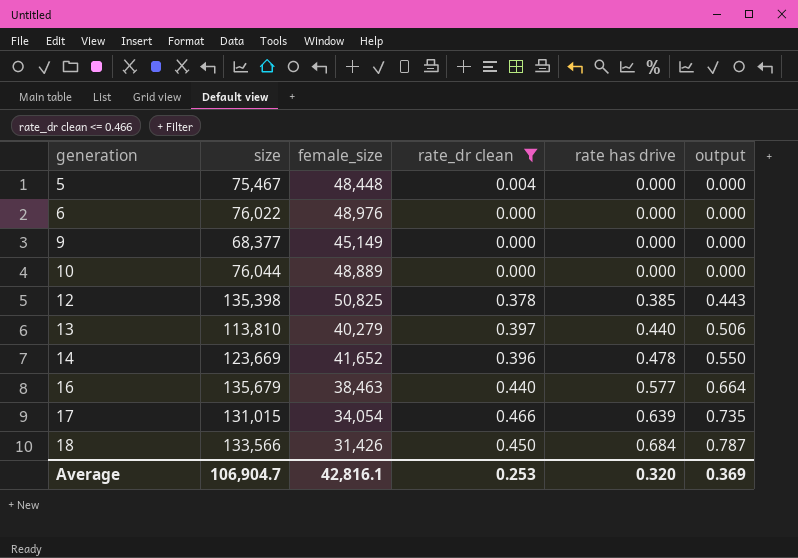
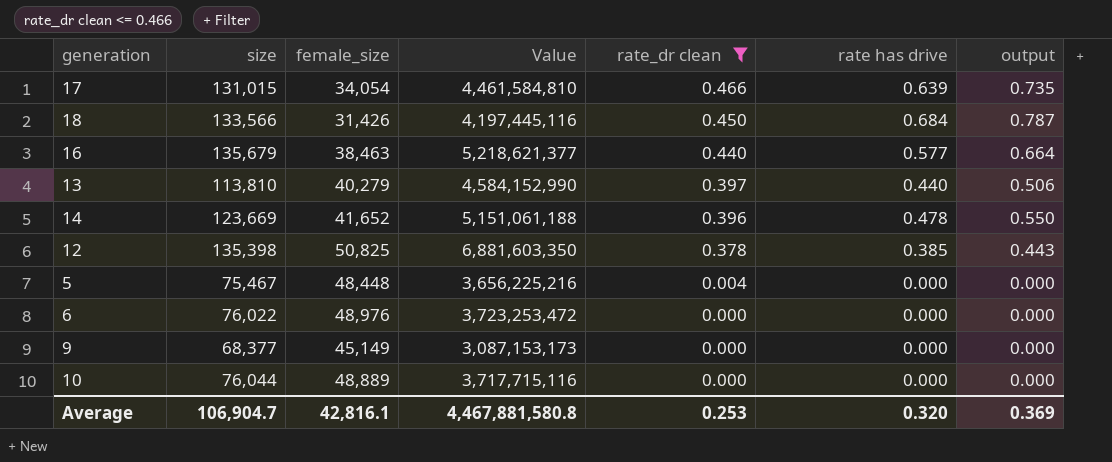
row order: generation ascending -> rate_dr clean descending
column Value | formula: none -> [size] * [female_size]

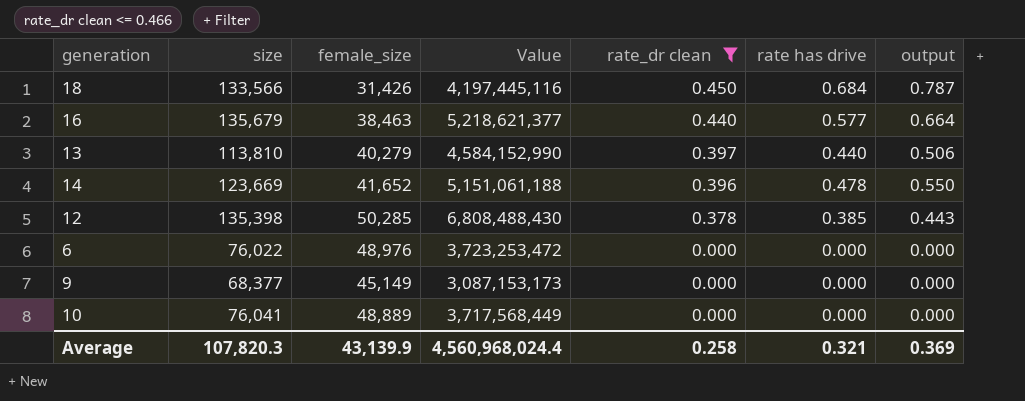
row 17: 131,015 | 34,054 | 4,461,584,810 | 0.466 | 0.639 | 0.735 -> none
row 5: 75,467 | 48,448 | 3,656,225,216 | 0.004 | 0.000 | 0.000 -> none
12 | female_size: 50,825 -> 50,285
12 | Value: 6,881,603,350 -> 6,808,488,430
10 | size: 76,044 -> 76,041
10 | Value: 3,717,715,116 -> 3,717,568,449
Average | size: 106,904.7 -> 107,820.3
Average | female_size: 42,816.1 -> 43,139.9
Average | Value: 4,467,881,580.8 -> 4,560,968,024.4
Average | rate_dr clean: 0.253 -> 0.258
Average | rate has drive: 0.320 -> 0.321

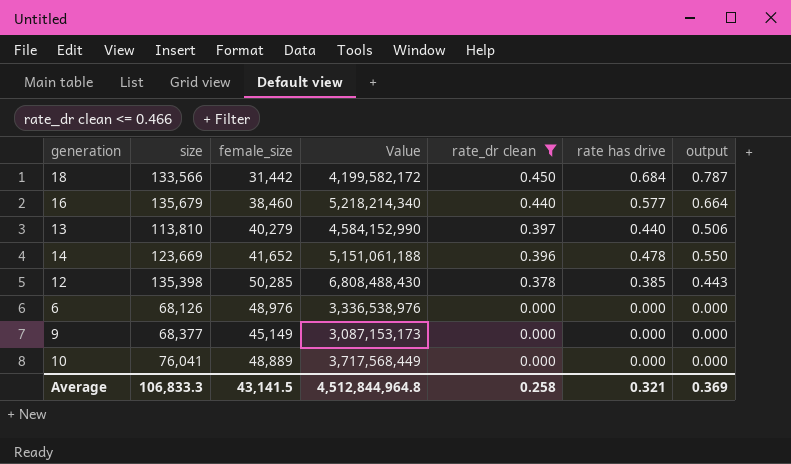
18 | female_size: 31,426 -> 31,442
18 | Value: 4,197,445,116 -> 4,199,582,172
16 | female_size: 38,463 -> 38,460
16 | Value: 5,218,621,377 -> 5,218,214,340
6 | size: 76,022 -> 68,126
6 | Value: 3,723,253,472 -> 3,336,538,976
Average | size: 107,820.3 -> 106,833.3
Average | female_size: 43,139.9 -> 43,141.5
Average | Value: 4,560,968,024.4 -> 4,512,844,964.8

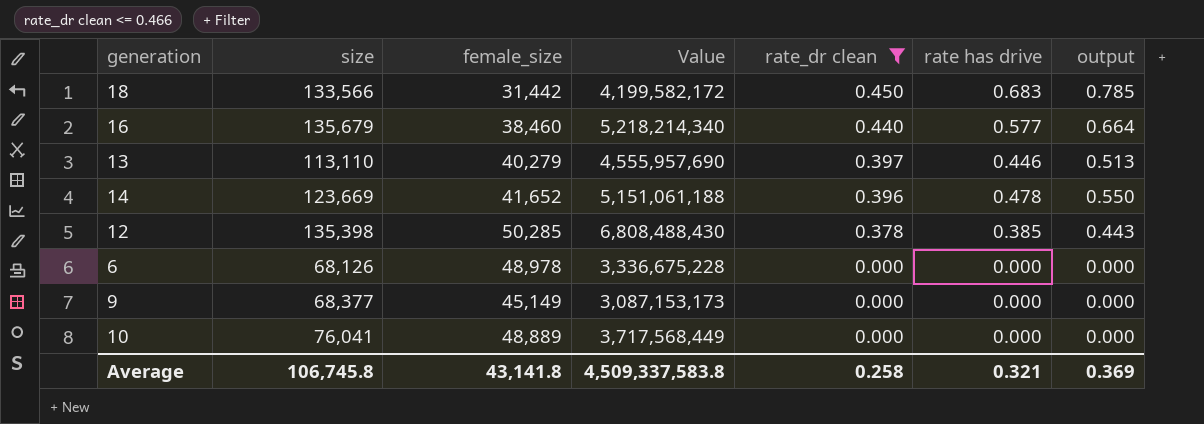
18 | rate has drive: 0.684 -> 0.683
18 | output: 0.787 -> 0.785
13 | size: 113,810 -> 113,110
13 | Value: 4,584,152,990 -> 4,555,957,690
13 | rate has drive: 0.440 -> 0.446
13 | output: 0.506 -> 0.513
6 | female_size: 48,976 -> 48,978
6 | Value: 3,336,538,976 -> 3,336,675,228
Average | size: 106,833.3 -> 106,745.8
Average | female_size: 43,141.5 -> 43,141.8
Average | Value: 4,512,844,964.8 -> 4,509,337,583.8

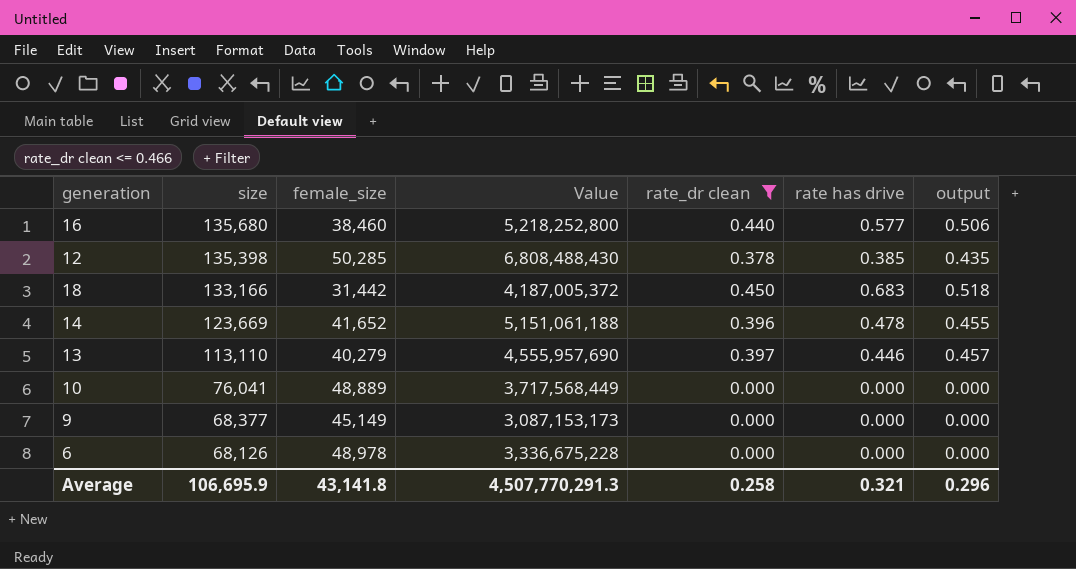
row order: rate_dr clean descending -> size descending
column output | formula: [rate has drive] * 1.15 -> [rate_dr clean] * 1.15
16 | size: 135,679 -> 135,680
16 | Value: 5,218,214,340 -> 5,218,252,800
18 | size: 133,566 -> 133,166
18 | Value: 4,199,582,172 -> 4,187,005,372
Average | size: 106,745.8 -> 106,695.9
Average | Value: 4,509,337,583.8 -> 4,507,770,291.3
Average | output: 0.369 -> 0.296

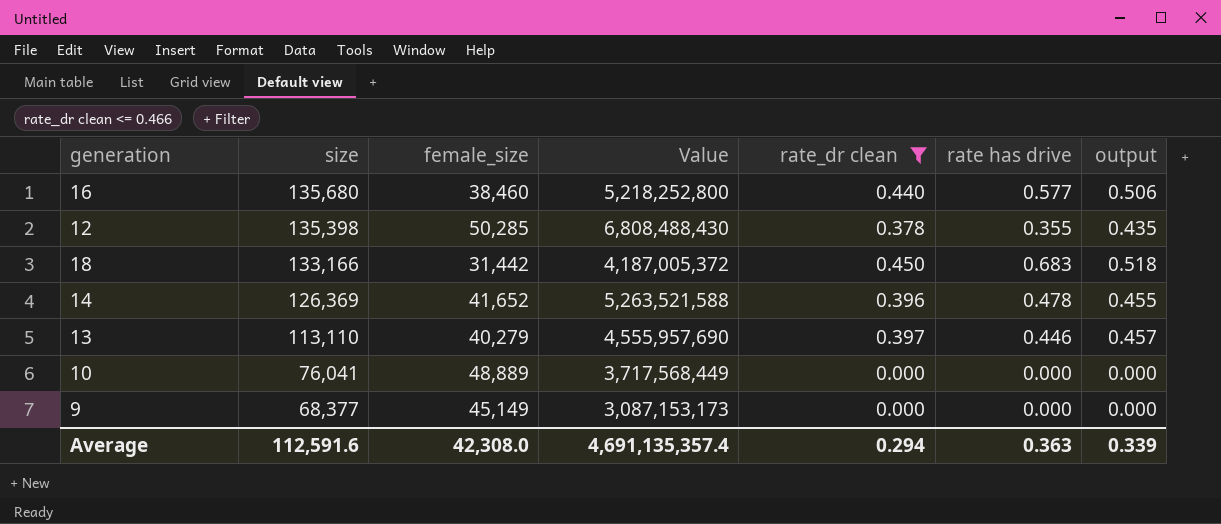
row 6: 68,126 | 48,978 | 3,336,675,228 | 0.000 | 0.000 | 0.000 -> none
12 | rate has drive: 0.385 -> 0.355
14 | size: 123,669 -> 126,369
14 | Value: 5,151,061,188 -> 5,263,521,588
Average | size: 106,695.9 -> 112,591.6
Average | female_size: 43,141.8 -> 42,308.0
Average | Value: 4,507,770,291.3 -> 4,691,135,357.4
Average | rate_dr clean: 0.258 -> 0.294
Average | rate has drive: 0.321 -> 0.363
Average | output: 0.296 -> 0.339

